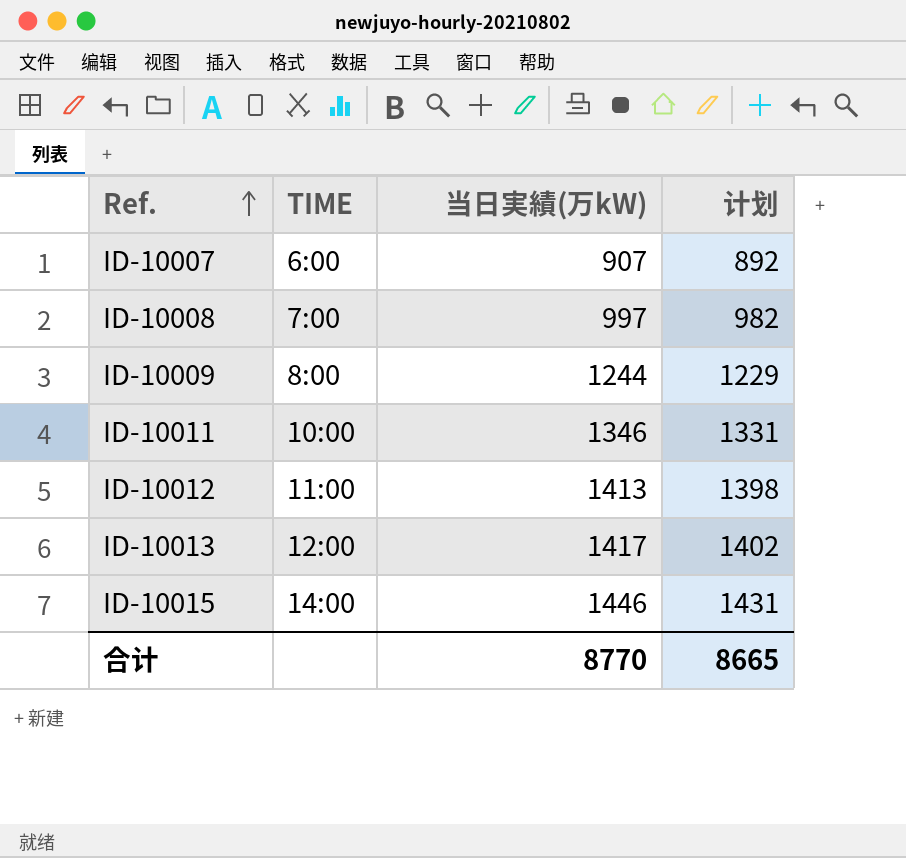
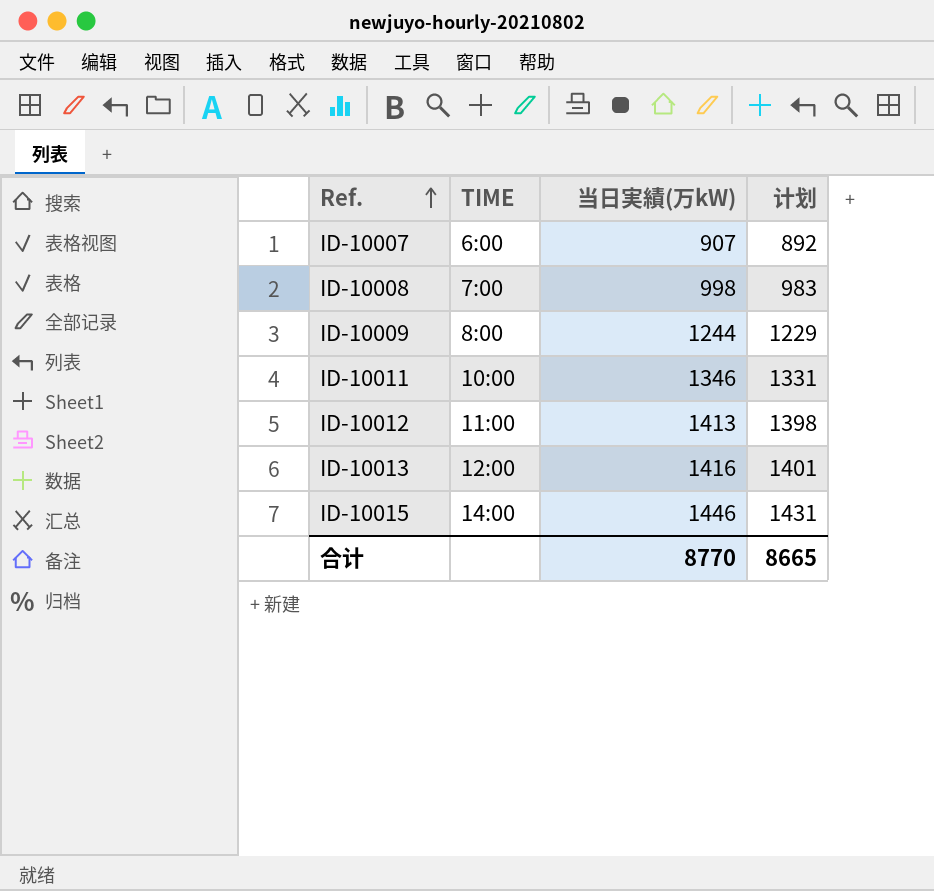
ID-10008 | 当日実績(万kW): 997 -> 998
ID-10008 | 计划: 982 -> 983
ID-10013 | 当日実績(万kW): 1417 -> 1416
ID-10013 | 计划: 1402 -> 1401

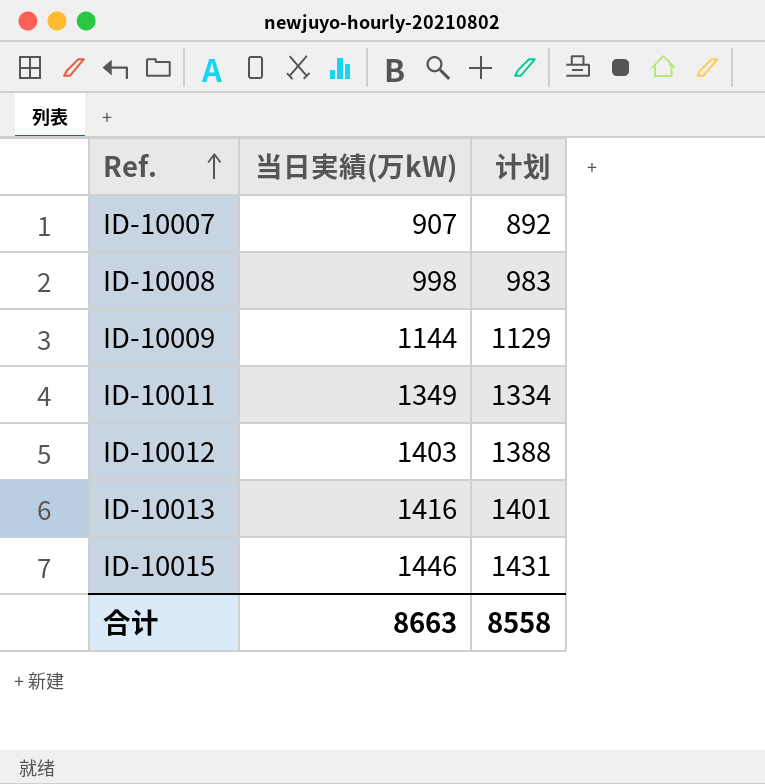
column TIME | position: 2 -> none
ID-10009 | 当日実績(万kW): 1244 -> 1144
ID-10009 | 计划: 1229 -> 1129
ID-10011 | 当日実績(万kW): 1346 -> 1349
ID-10011 | 计划: 1331 -> 1334
ID-10012 | 当日実績(万kW): 1413 -> 1403
ID-10012 | 计划: 1398 -> 1388
合计 | 当日実績(万kW): 8770 -> 8663
合计 | 计划: 8665 -> 8558

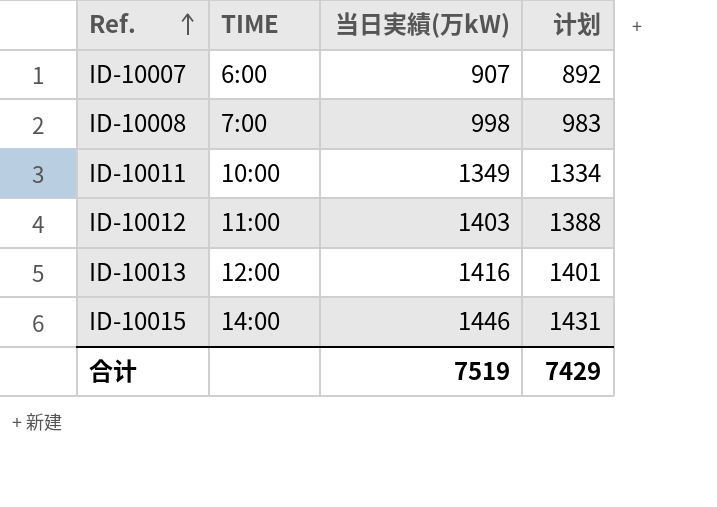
column TIME | position: none -> 2
row ID-10009: 1144 | 1129 -> none
合计 | 当日実績(万kW): 8663 -> 7519
合计 | 计划: 8558 -> 7429

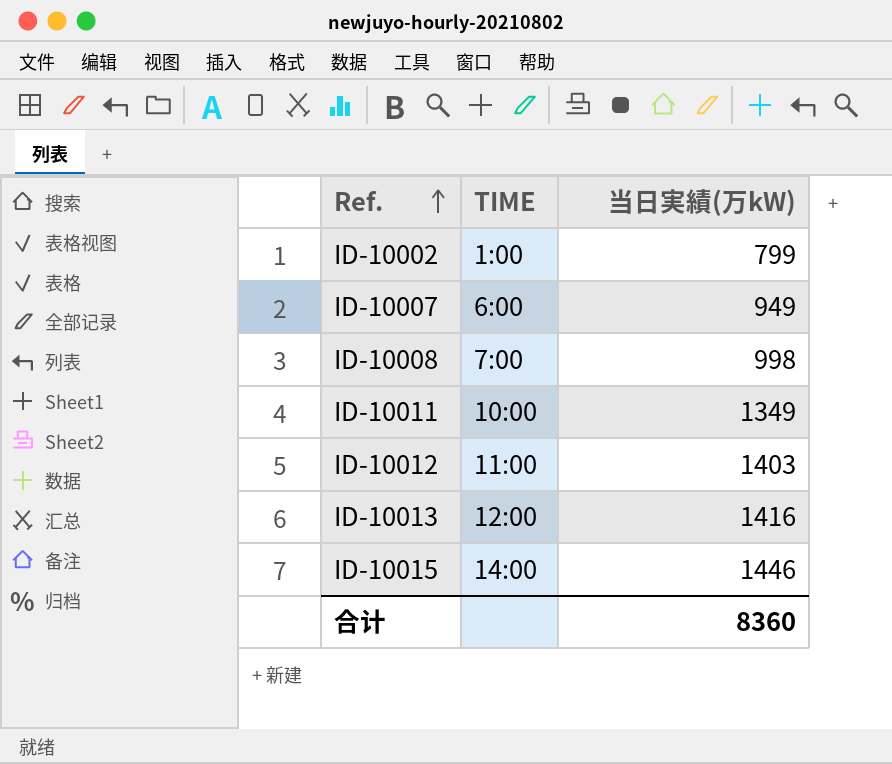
column 计划 | formula: [当日実績(万kW)] - 15 -> none
row ID-10002: none -> 1:00 | 799
ID-10007 | 当日実績(万kW): 907 -> 949
合计 | 当日実績(万kW): 7519 -> 8360

